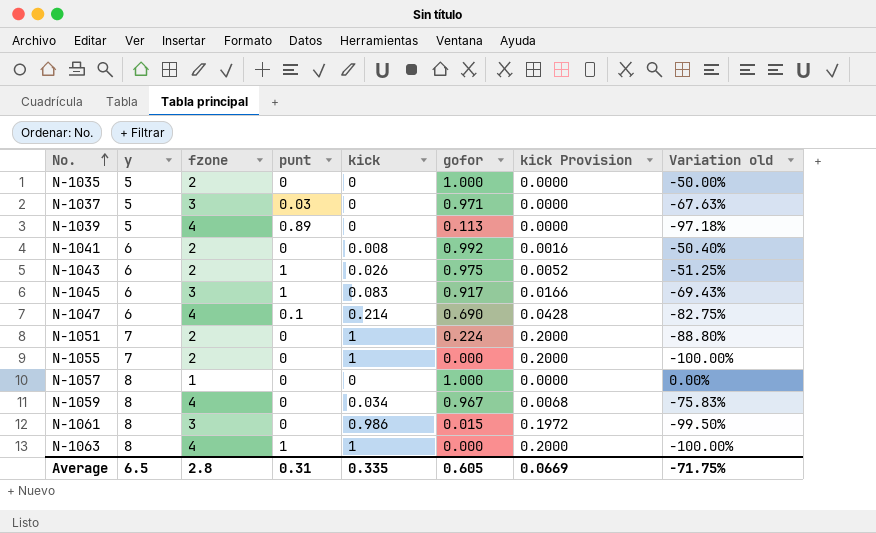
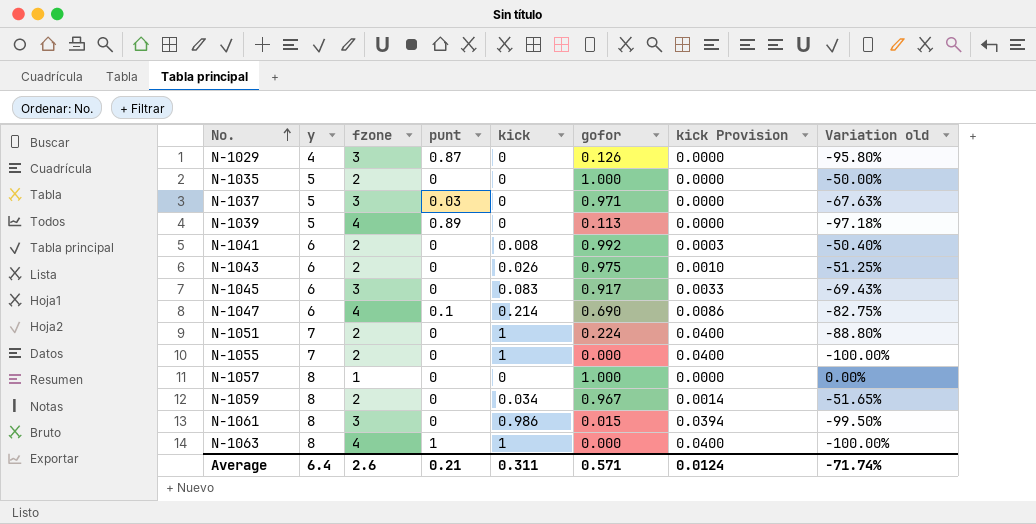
column kick Provision | formula: [kick] * 0.2 -> [kick] * 0.04
row N-1029: none -> 4 | 3 | 0.87 | 0 | 0.126 | 0.0000 | -95.80%
N-1043 | punt: 1 -> 0
N-1045 | punt: 1 -> 0
N-1059 | fzone: 4 -> 2
N-1059 | Variation old: -75.83% -> -51.65%
Average | y: 6.5 -> 6.4
Average | fzone: 2.8 -> 2.6
Average | punt: 0.31 -> 0.21
Average | kick: 0.335 -> 0.311
Average | gofor: 0.605 -> 0.571
Average | kick Provision: 0.0669 -> 0.0124
Average | Variation old: -71.75% -> -71.74%

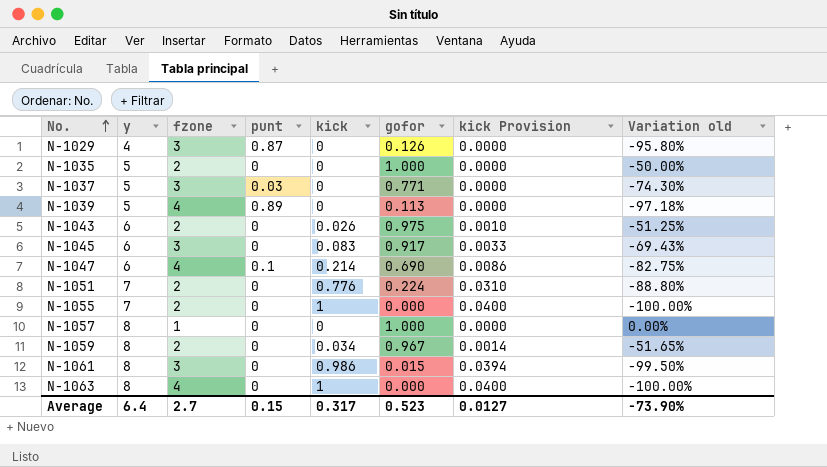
row N-1041: 6 | 2 | 0 | 0.008 | 0.992 | 0.0003 | -50.40% -> none
N-1037 | gofor: 0.971 -> 0.771
N-1037 | Variation old: -67.63% -> -74.30%
N-1051 | kick: 1 -> 0.776
N-1051 | kick Provision: 0.0400 -> 0.0310
N-1063 | punt: 1 -> 0
Average | fzone: 2.6 -> 2.7
Average | punt: 0.21 -> 0.15
Average | kick: 0.311 -> 0.317
Average | gofor: 0.571 -> 0.523
Average | kick Provision: 0.0124 -> 0.0127
Average | Variation old: -71.74% -> -73.90%

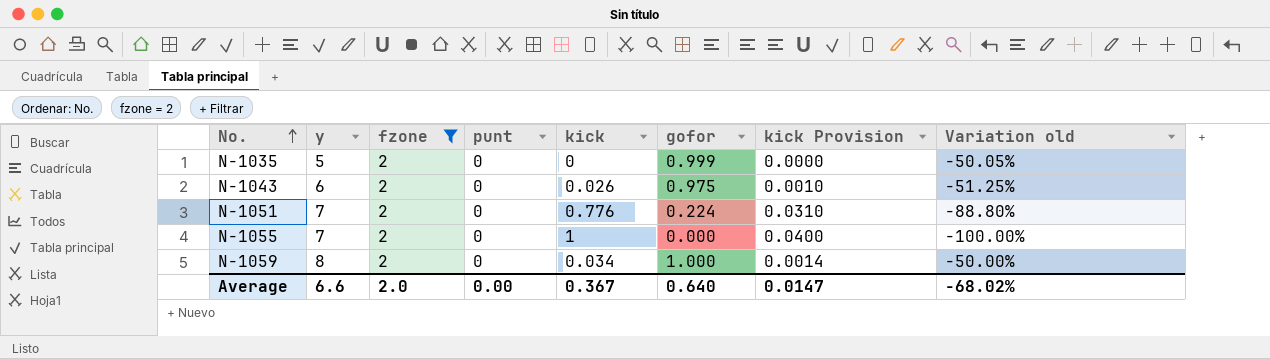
filter: none -> fzone = 2
N-1035 | gofor: 1.000 -> 0.999
N-1035 | Variation old: -50.00% -> -50.05%
N-1059 | gofor: 0.967 -> 1.000
N-1059 | Variation old: -51.65% -> -50.00%
Average | y: 6.4 -> 6.6
Average | fzone: 2.7 -> 2.0
Average | punt: 0.15 -> 0.00
Average | kick: 0.317 -> 0.367
Average | gofor: 0.523 -> 0.640
Average | kick Provision: 0.0127 -> 0.0147
Average | Variation old: -73.90% -> -68.02%

